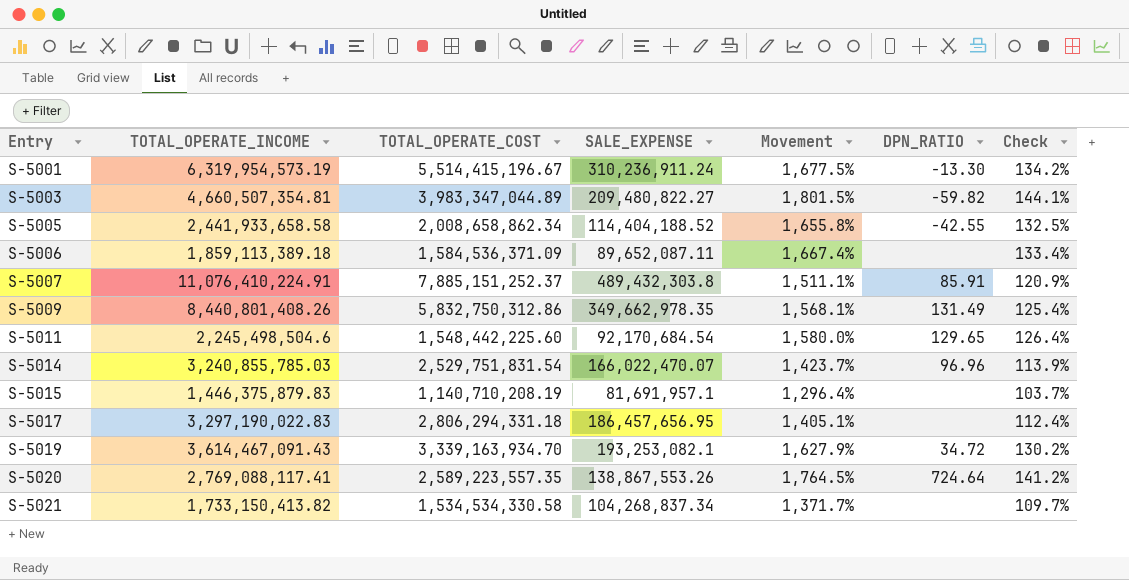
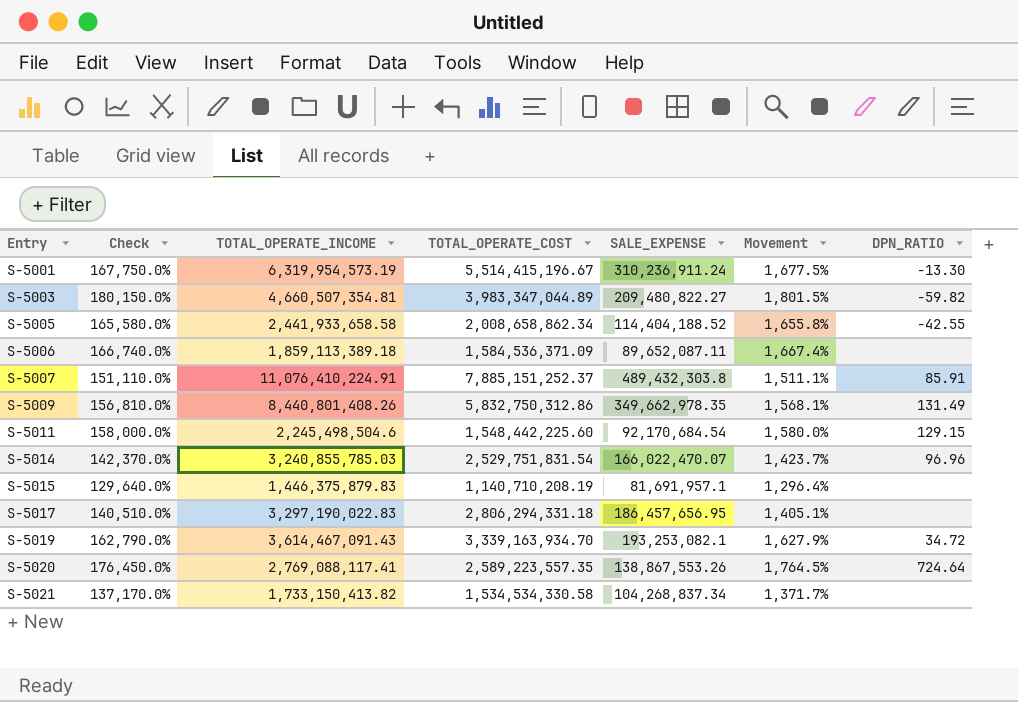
column Check | formula: [Movement] * 0.08 -> [Movement] * 100
column Check | position: 7 -> 2
S-5011 | DPN_RATIO: 129.65 -> 129.15

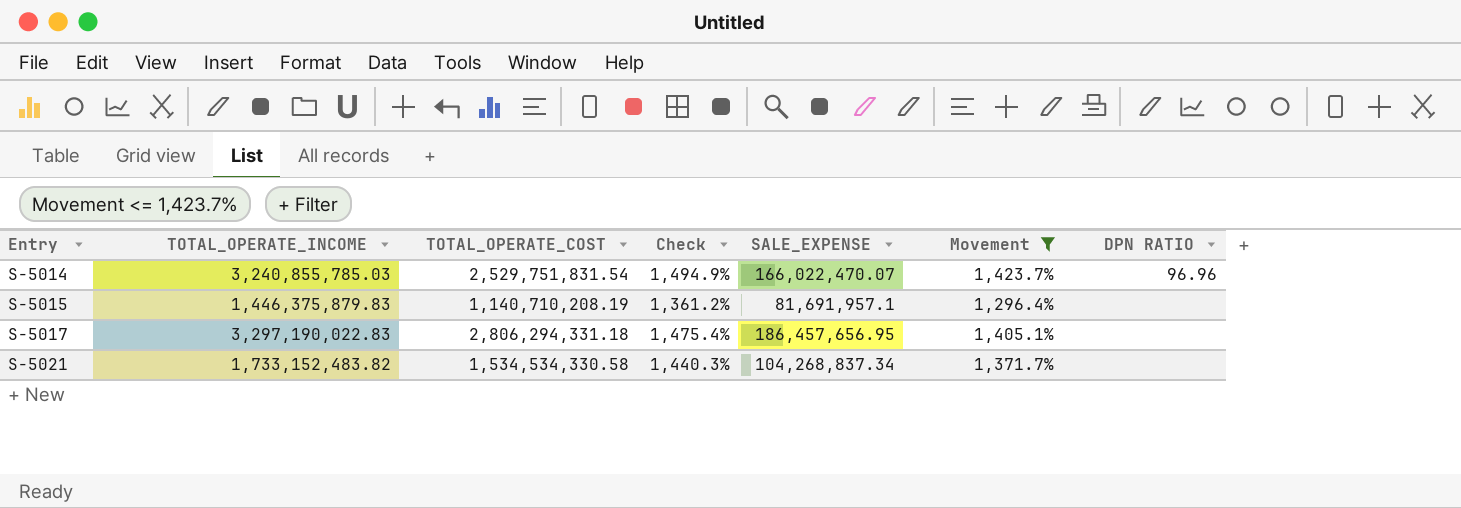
filter: none -> Movement <= 1,423.7%
column Check | formula: [Movement] * 100 -> [Movement] * 1.05
column Check | position: 2 -> 4
column name: DPN_RATIO -> DPN RATIO
S-5021 | TOTAL_OPERATE_INCOME: 1,733,150,413.82 -> 1,733,152,483.82

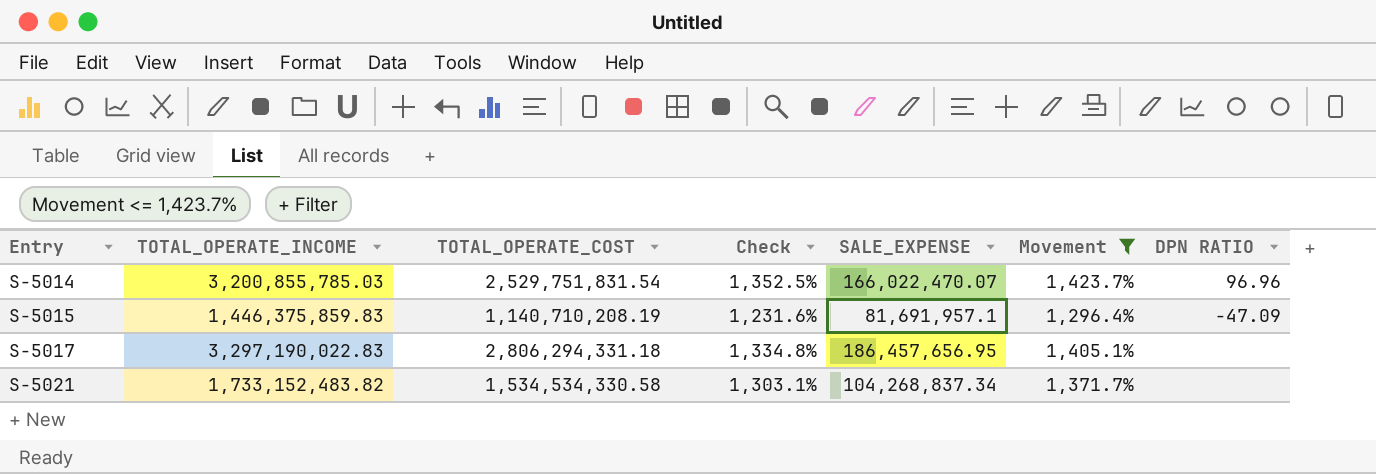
column Check | formula: [Movement] * 1.05 -> [Movement] * 0.95
S-5014 | TOTAL_OPERATE_INCOME: 3,240,855,785.03 -> 3,200,855,785.03
S-5015 | TOTAL_OPERATE_INCOME: 1,446,375,879.83 -> 1,446,375,859.83
S-5015 | DPN RATIO: none -> -47.09

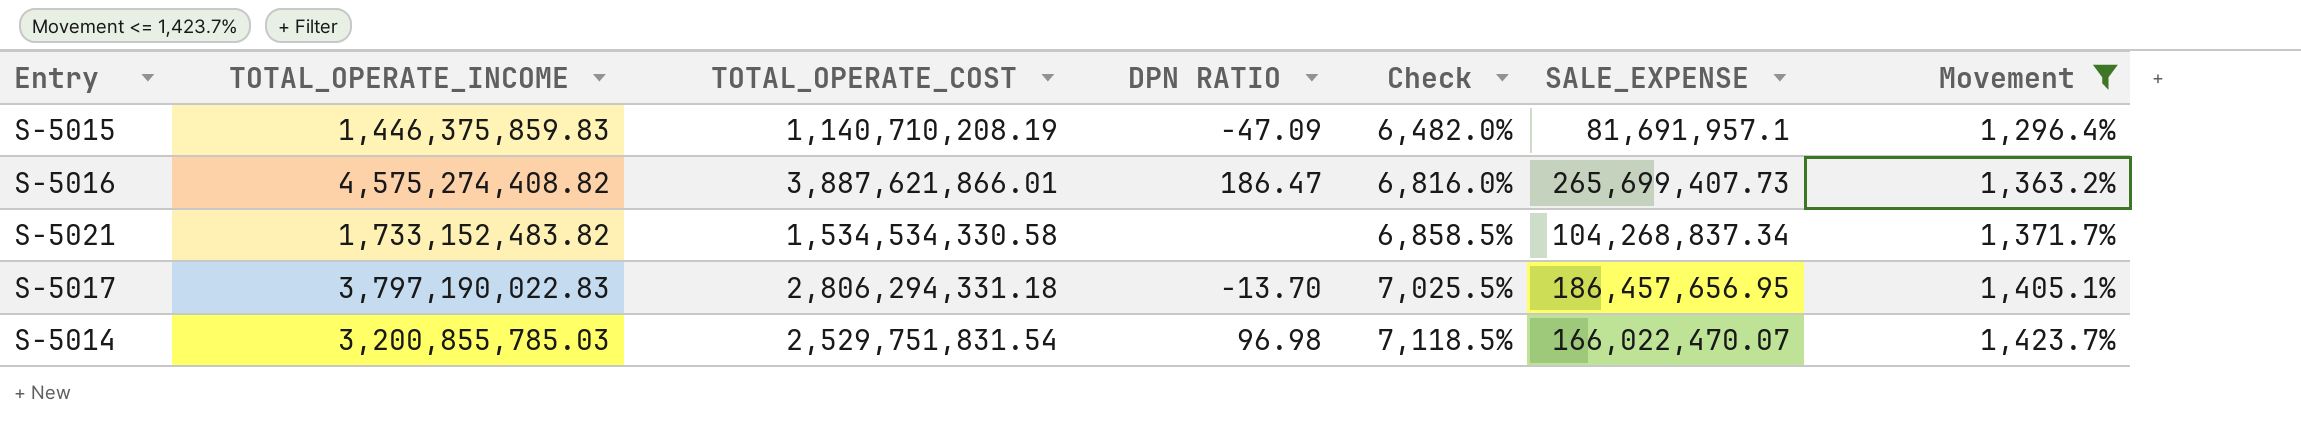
row order: Entry ascending -> Check ascending
column DPN RATIO | position: 7 -> 4
column Check | formula: [Movement] * 0.95 -> [Movement] * 5
row S-5016: none -> 4,575,274,408.82 | 3,887,621,866.01 | 186.47 | 6,816.0% | 265,699,407.73 | 1,363.2%
S-5017 | TOTAL_OPERATE_INCOME: 3,297,190,022.83 -> 3,797,190,022.83
S-5017 | DPN RATIO: none -> -13.70
S-5014 | DPN RATIO: 96.96 -> 96.98

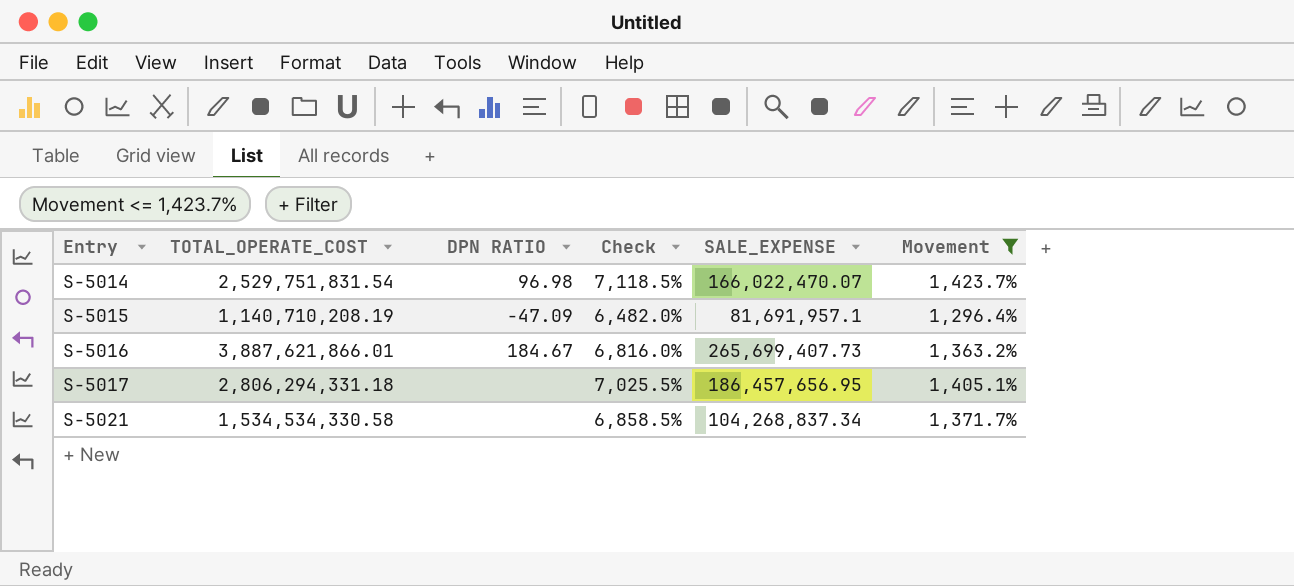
row order: Check ascending -> Entry ascending
column TOTAL_OPERATE_INCOME | position: 2 -> none
S-5016 | DPN RATIO: 186.47 -> 184.67
S-5017 | DPN RATIO: -13.70 -> none

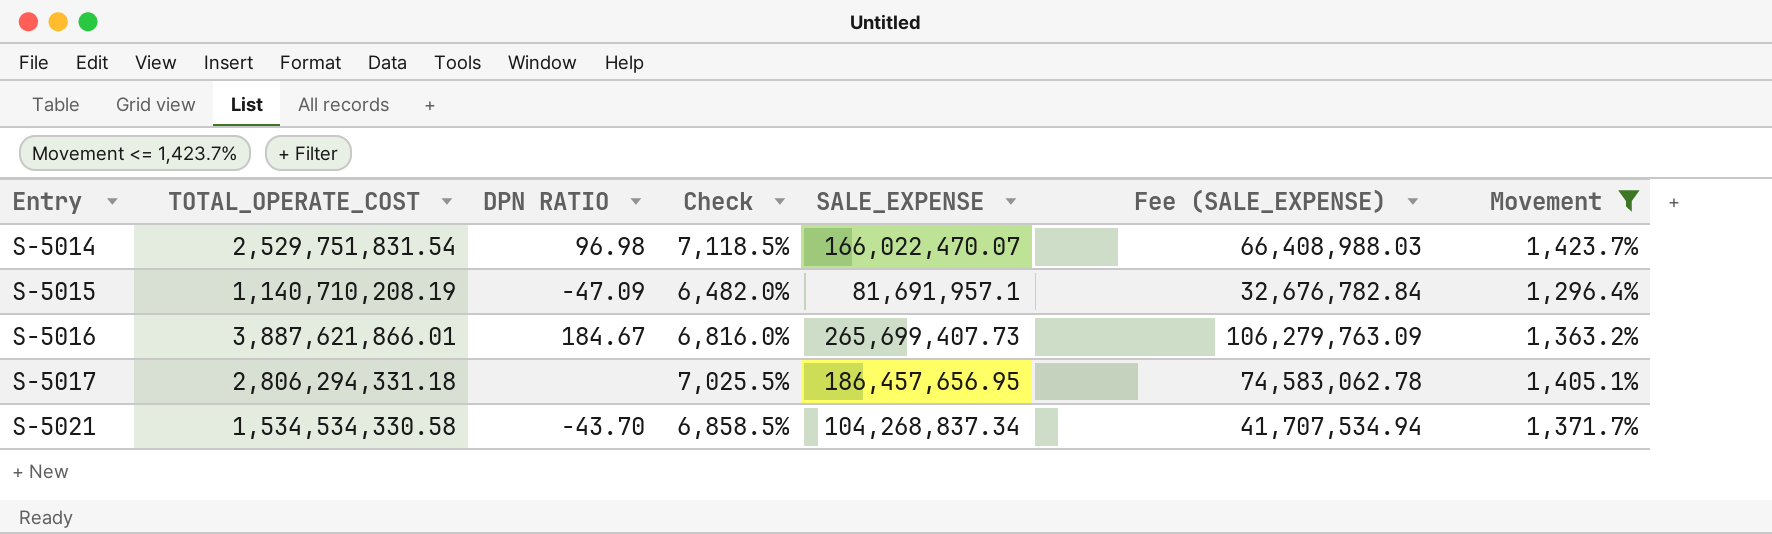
column Fee (SALE_EXPENSE) | formula: none -> [SALE_EXPENSE] * 0.4
S-5021 | DPN RATIO: none -> -43.70

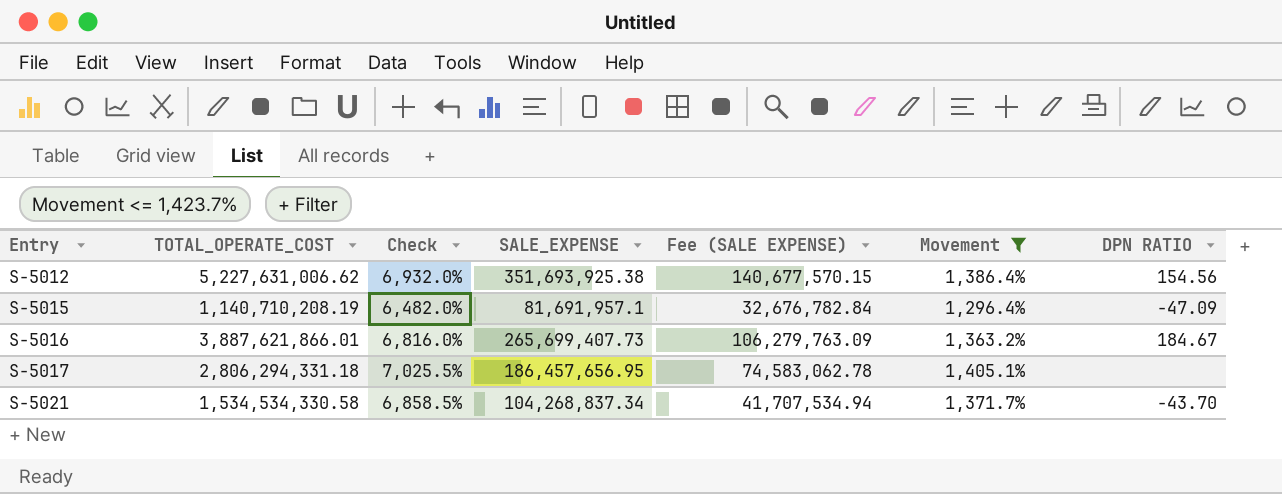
column name: Fee (SALE_EXPENSE) -> Fee (SALE EXPENSE)
column DPN RATIO | position: 3 -> 7
row S-5014: 2,529,751,831.54 | 96.98 | 7,118.5% | 166,022,470.07 | 66,408,988.03 | 1,423.7% -> none
row S-5012: none -> 5,227,631,006.62 | 6,932.0% | 351,693,925.38 | 140,677,570.15 | 1,386.4% | 154.56

